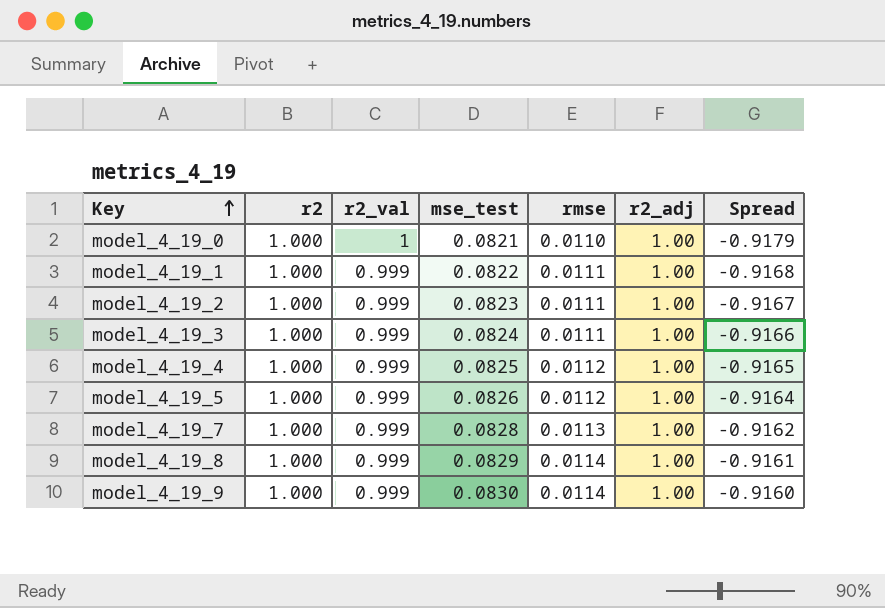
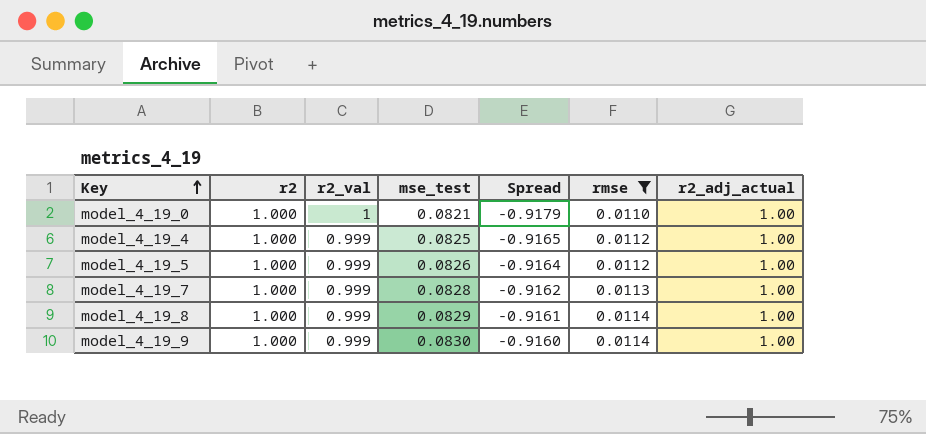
filter: none -> rmse != 0.0111
column Spread | position: 7 -> 5
column name: r2_adj -> r2_adj_actual

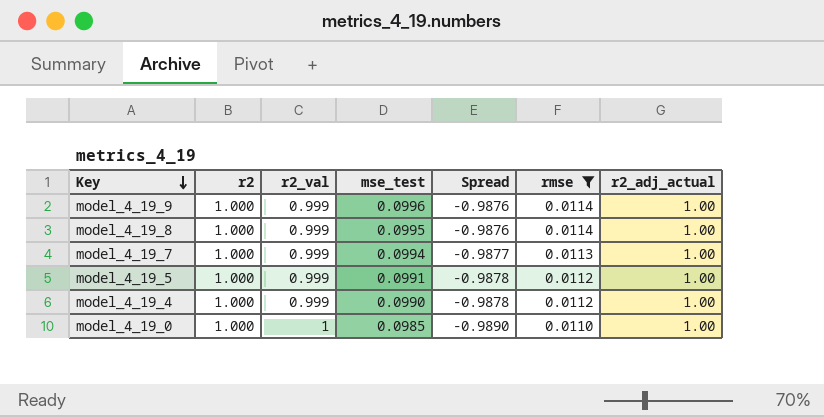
row order: Key ascending -> Key descending
column Spread | formula: [mse_test] - [r2_val] -> [rmse] - [r2_val]
model_4_19_9 | mse_test: 0.0830 -> 0.0996
model_4_19_8 | mse_test: 0.0829 -> 0.0995
model_4_19_7 | mse_test: 0.0828 -> 0.0994
model_4_19_5 | mse_test: 0.0826 -> 0.0991
model_4_19_4 | mse_test: 0.0825 -> 0.0990
model_4_19_0 | mse_test: 0.0821 -> 0.0985

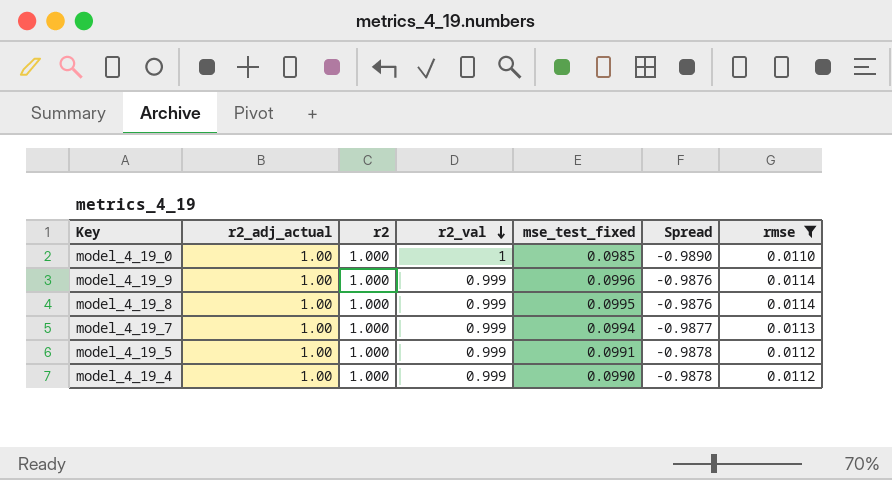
row order: Key descending -> r2_val descending
column r2_adj_actual | position: 7 -> 2
column name: mse_test -> mse_test_fixed

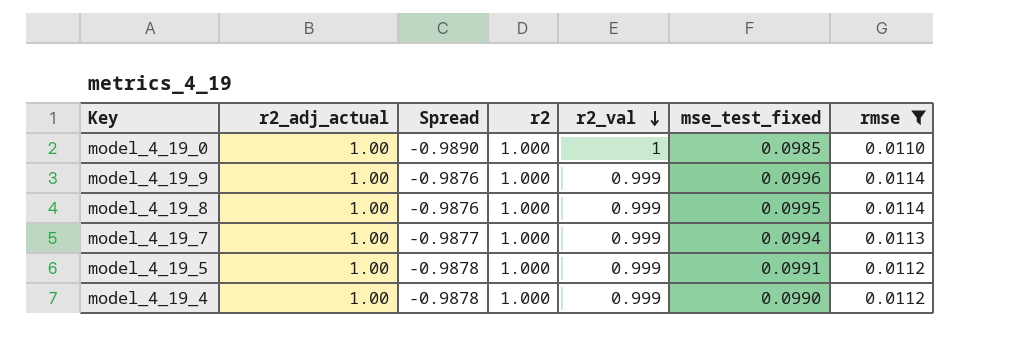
column Spread | position: 6 -> 3

